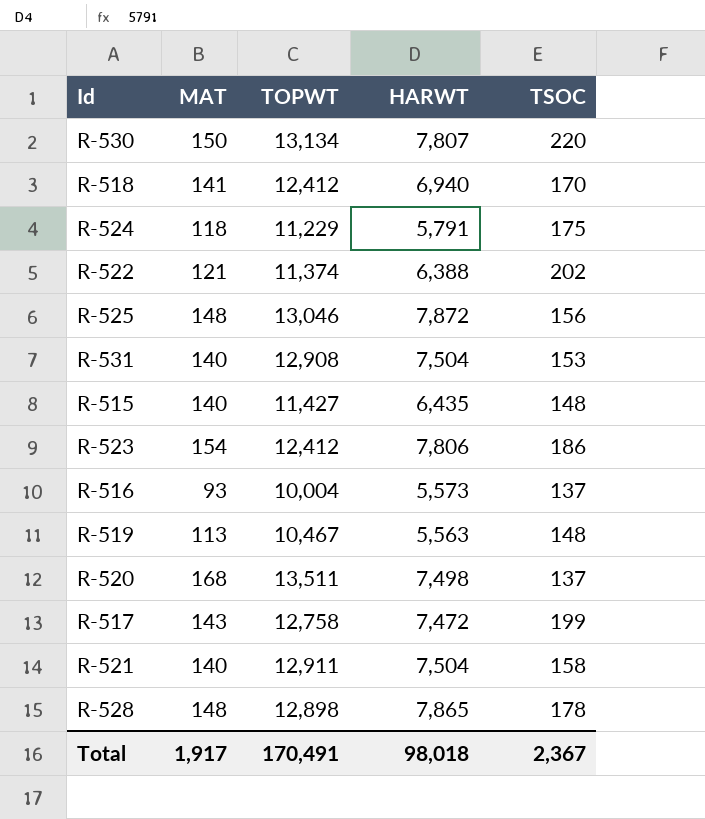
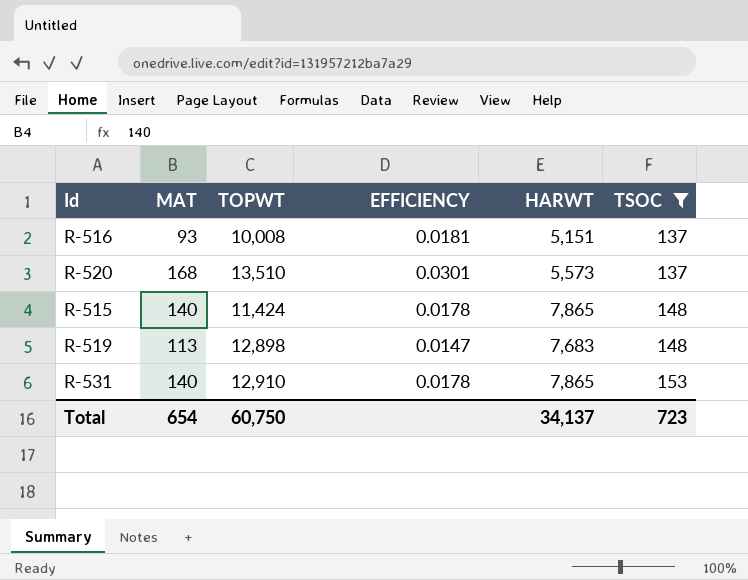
filter: none -> TSOC <= 153
row order: none -> TSOC ascending
column EFFICIENCY | formula: none -> [MAT] / [HARWT]
R-516 | TOPWT: 10,004 -> 10,008
R-516 | HARWT: 5,573 -> 5,151
R-520 | TOPWT: 13,511 -> 13,510
R-520 | HARWT: 7,498 -> 5,573
R-515 | TOPWT: 11,427 -> 11,424
R-515 | HARWT: 6,435 -> 7,865
R-519 | TOPWT: 10,467 -> 12,898
R-519 | HARWT: 5,563 -> 7,683
R-531 | TOPWT: 12,908 -> 12,910
R-531 | HARWT: 7,504 -> 7,865
Total | MAT: 1,917 -> 654
Total | TOPWT: 170,491 -> 60,750
Total | HARWT: 98,018 -> 34,137
Total | TSOC: 2,367 -> 723

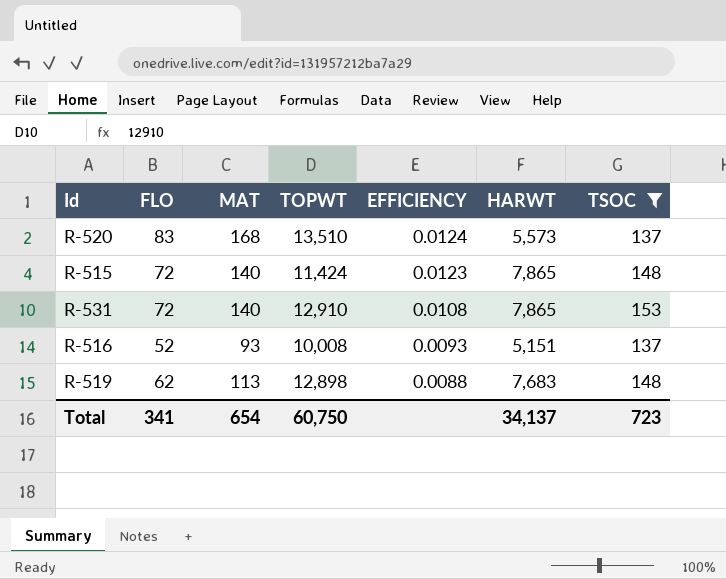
row order: TSOC ascending -> EFFICIENCY descending
column FLO | position: none -> 2
column EFFICIENCY | formula: [MAT] / [HARWT] -> [MAT] / [TOPWT]

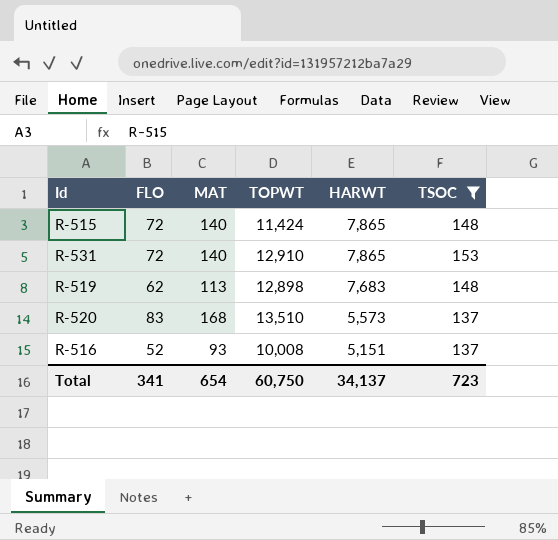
row order: EFFICIENCY descending -> HARWT descending
column EFFICIENCY | formula: [MAT] / [TOPWT] -> none

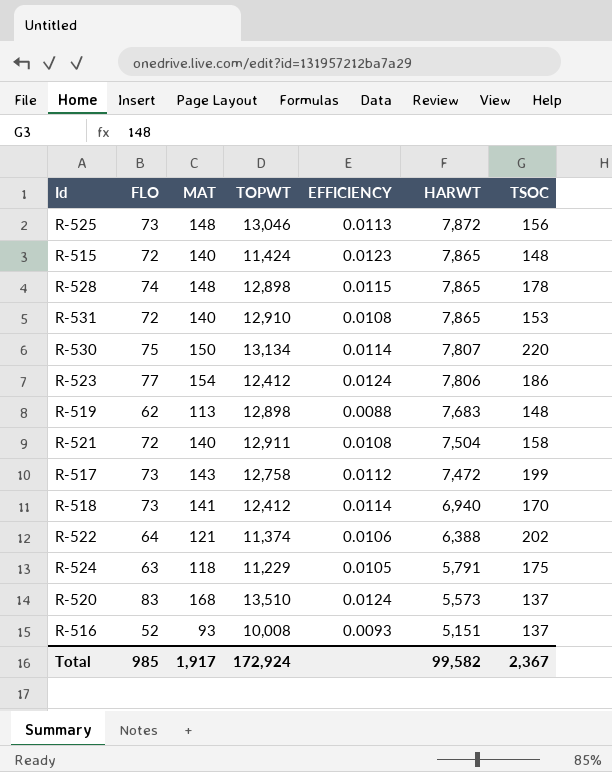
filter: TSOC <= 153 -> none
column EFFICIENCY | formula: none -> [MAT] / [TOPWT]
Total | FLO: 341 -> 985
Total | MAT: 654 -> 1,917
Total | TOPWT: 60,750 -> 172,924
Total | HARWT: 34,137 -> 99,582
Total | TSOC: 723 -> 2,367

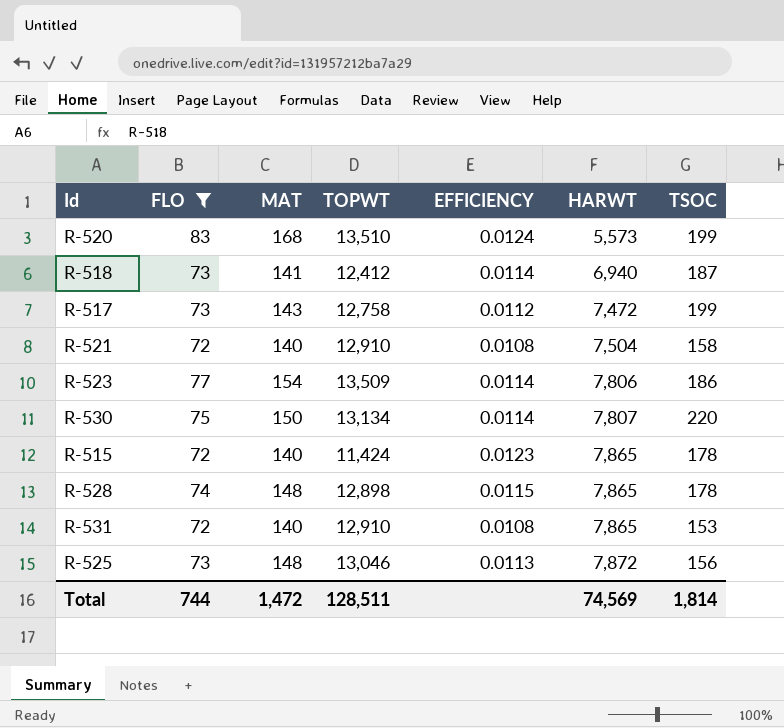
filter: none -> FLO >= 72
row order: HARWT descending -> HARWT ascending
R-520 | TSOC: 137 -> 199
R-518 | TSOC: 170 -> 187
R-521 | TOPWT: 12,911 -> 12,910
R-523 | TOPWT: 12,412 -> 13,509
R-523 | EFFICIENCY: 0.0124 -> 0.0114
R-515 | TSOC: 148 -> 178
Total | FLO: 985 -> 744
Total | MAT: 1,917 -> 1,472
Total | TOPWT: 172,924 -> 128,511
Total | HARWT: 99,582 -> 74,569
Total | TSOC: 2,367 -> 1,814

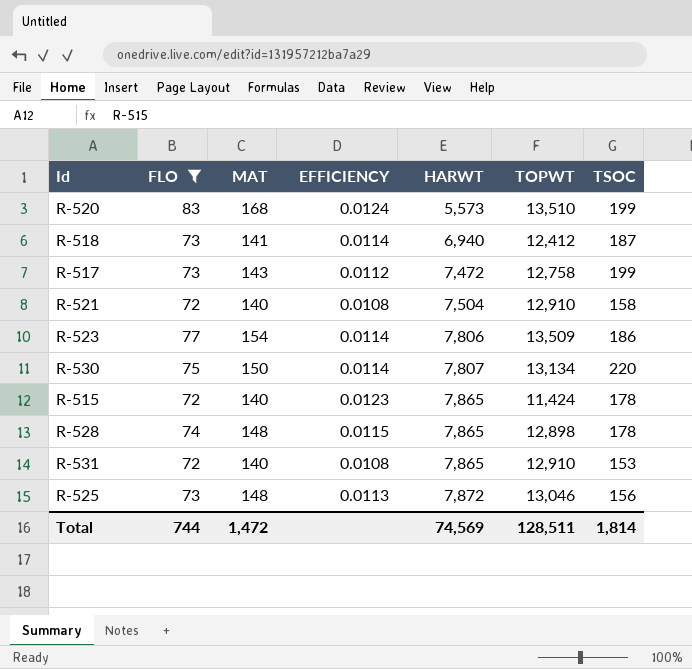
column TOPWT | position: 4 -> 6

